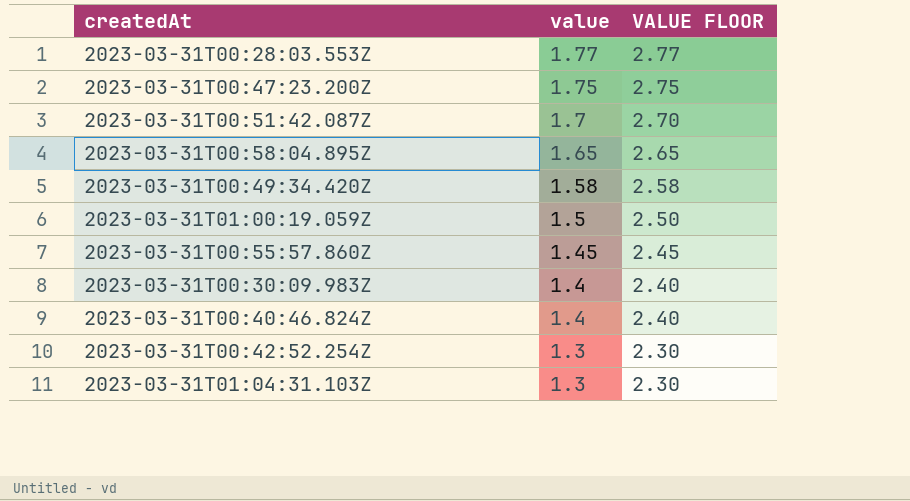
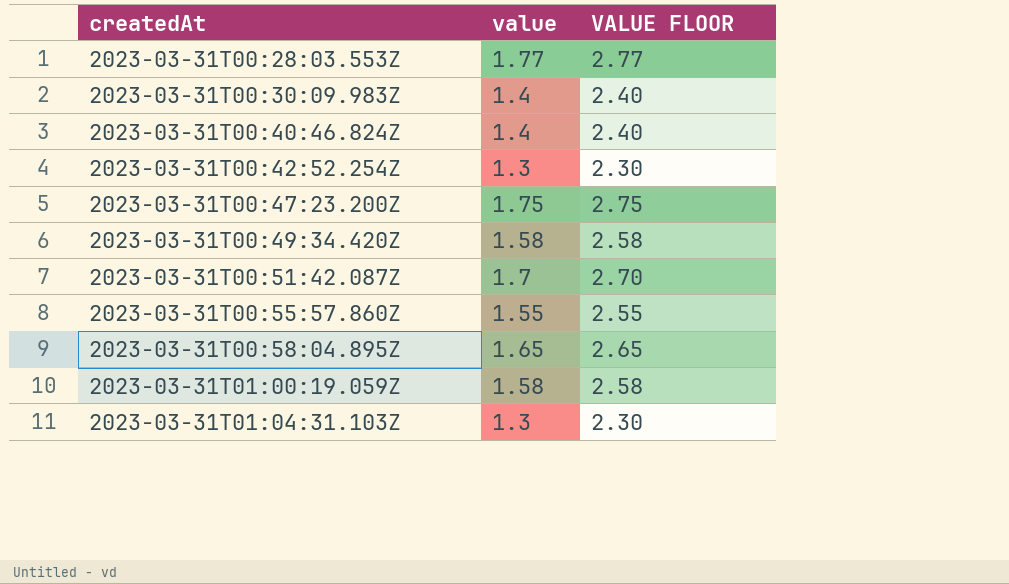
row order: value descending -> createdAt ascending
2023-03-31T00:55:57.860Z | value: 1.45 -> 1.55
2023-03-31T00:55:57.860Z | VALUE FLOOR: 2.45 -> 2.55
2023-03-31T01:00:19.059Z | value: 1.5 -> 1.58
2023-03-31T01:00:19.059Z | VALUE FLOOR: 2.50 -> 2.58

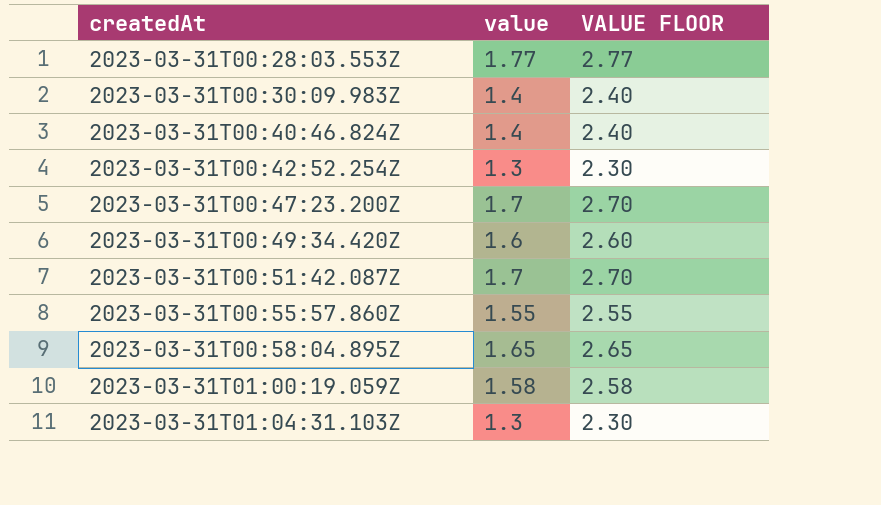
2023-03-31T00:47:23.200Z | value: 1.75 -> 1.7
2023-03-31T00:47:23.200Z | VALUE FLOOR: 2.75 -> 2.70
2023-03-31T00:49:34.420Z | value: 1.58 -> 1.6
2023-03-31T00:49:34.420Z | VALUE FLOOR: 2.58 -> 2.60

